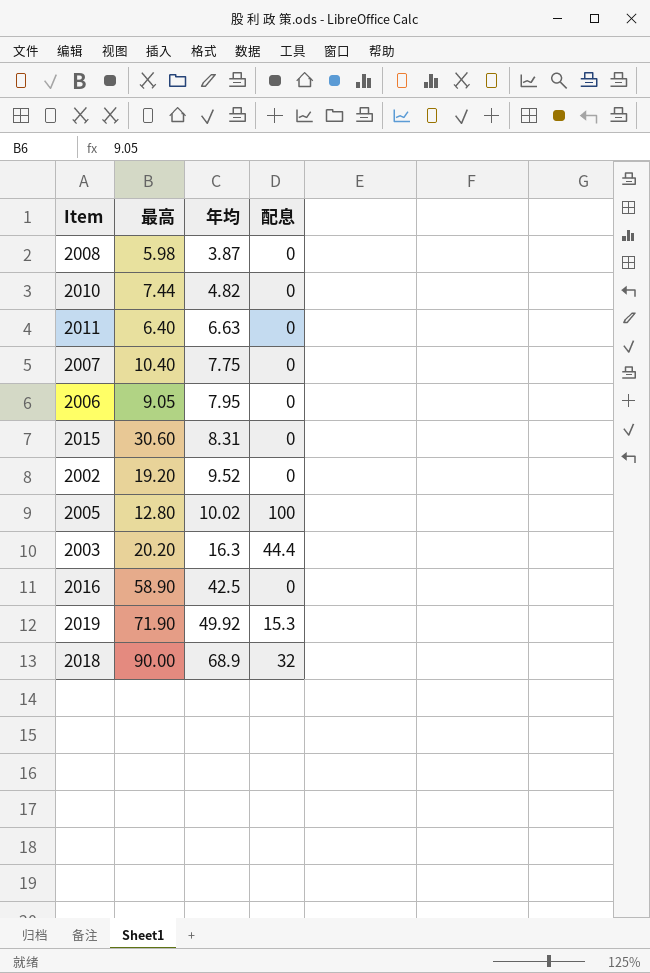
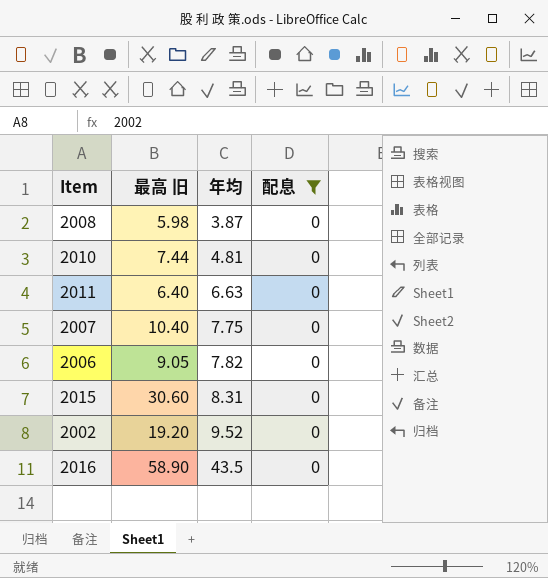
filter: none -> 配息 = 0
column name: 最高 -> 最高 旧
2010 | 年均: 4.82 -> 4.81
2006 | 年均: 7.95 -> 7.82
2016 | 年均: 42.5 -> 43.5

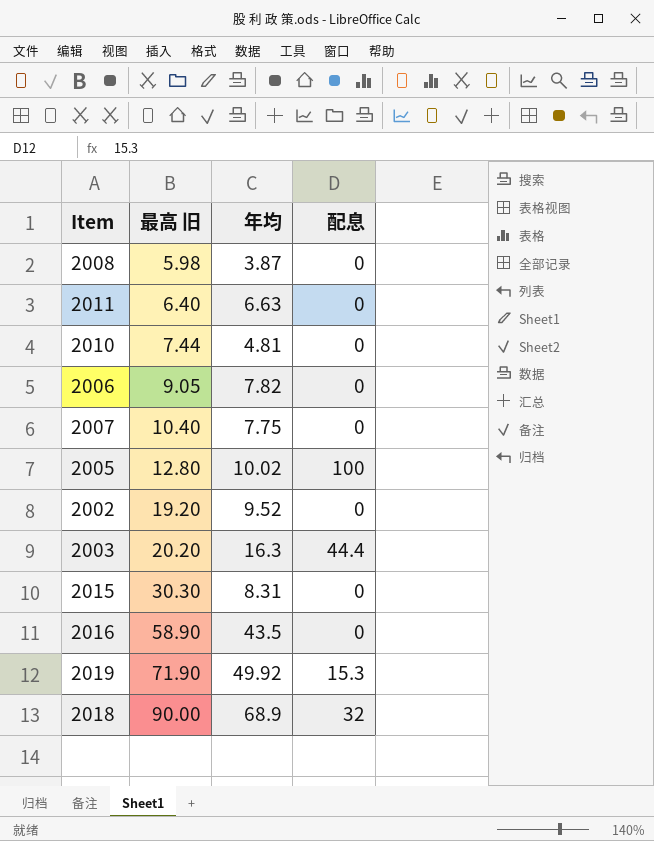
filter: 配息 = 0 -> none
row order: 年均 ascending -> 最高 旧 ascending
2015 | 最高 旧: 30.60 -> 30.30

